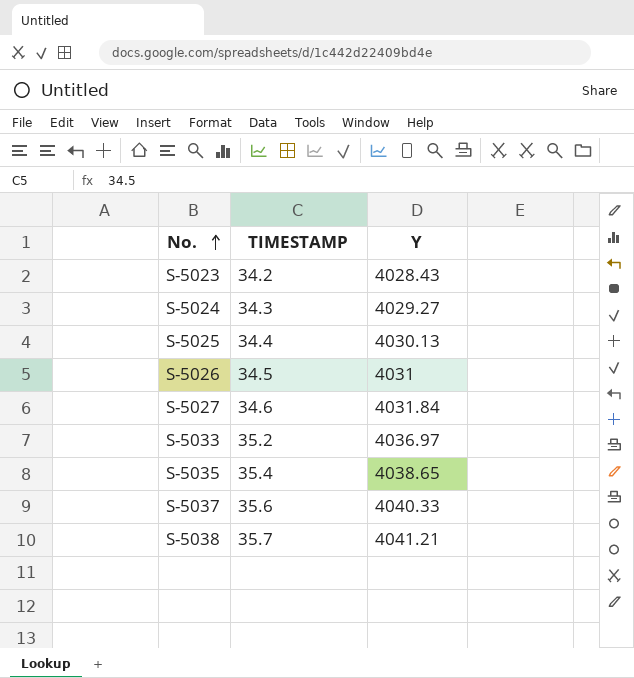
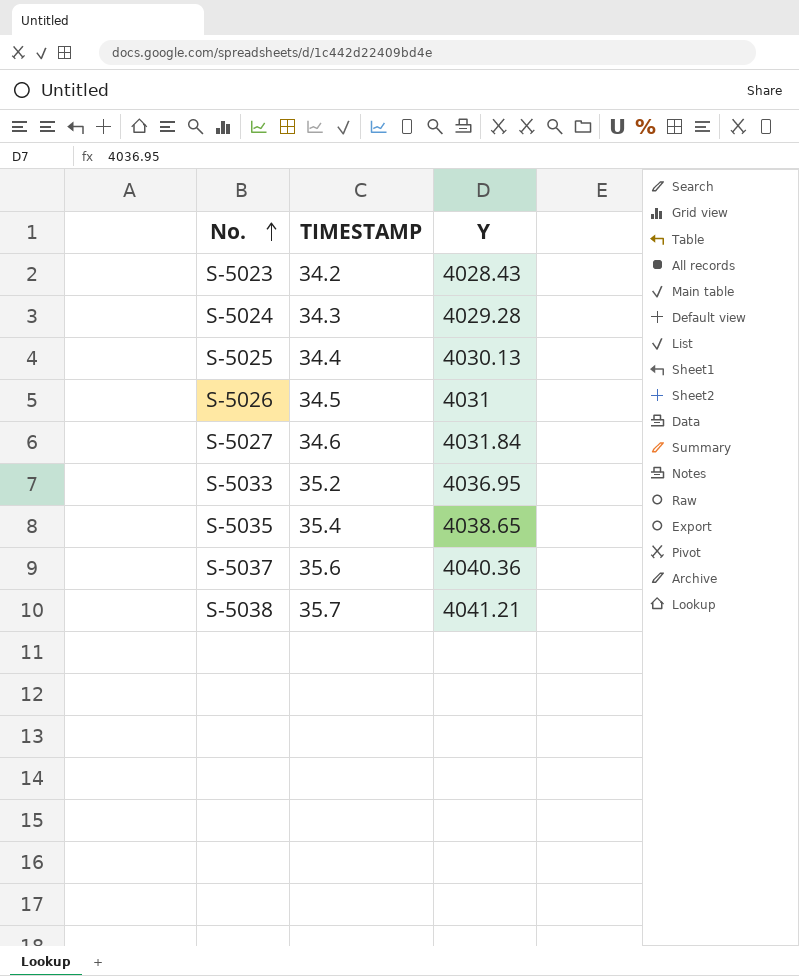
S-5024 | Y: 4029.27 -> 4029.28
S-5033 | Y: 4036.97 -> 4036.95
S-5037 | Y: 4040.33 -> 4040.36

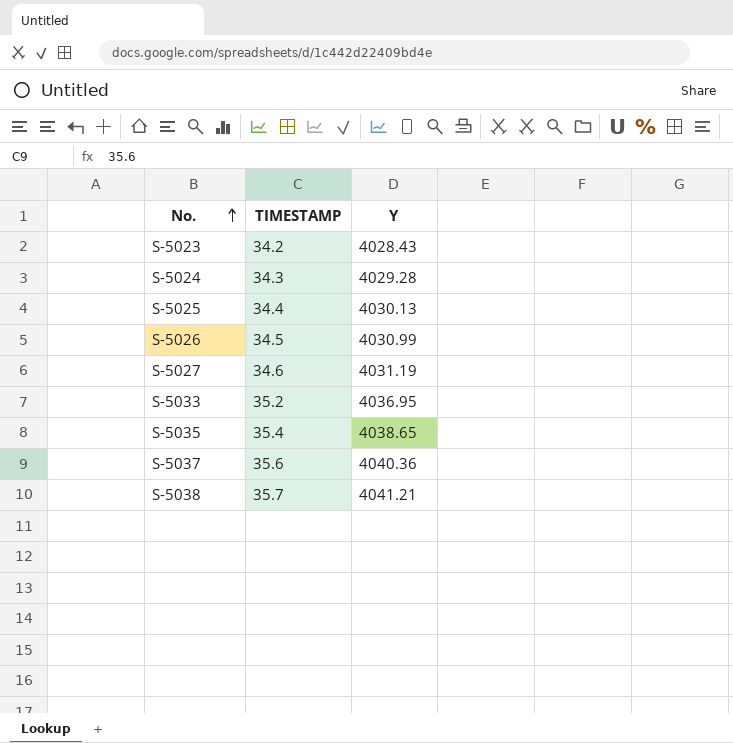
S-5026 | Y: 4031 -> 4030.99
S-5027 | Y: 4031.84 -> 4031.19

